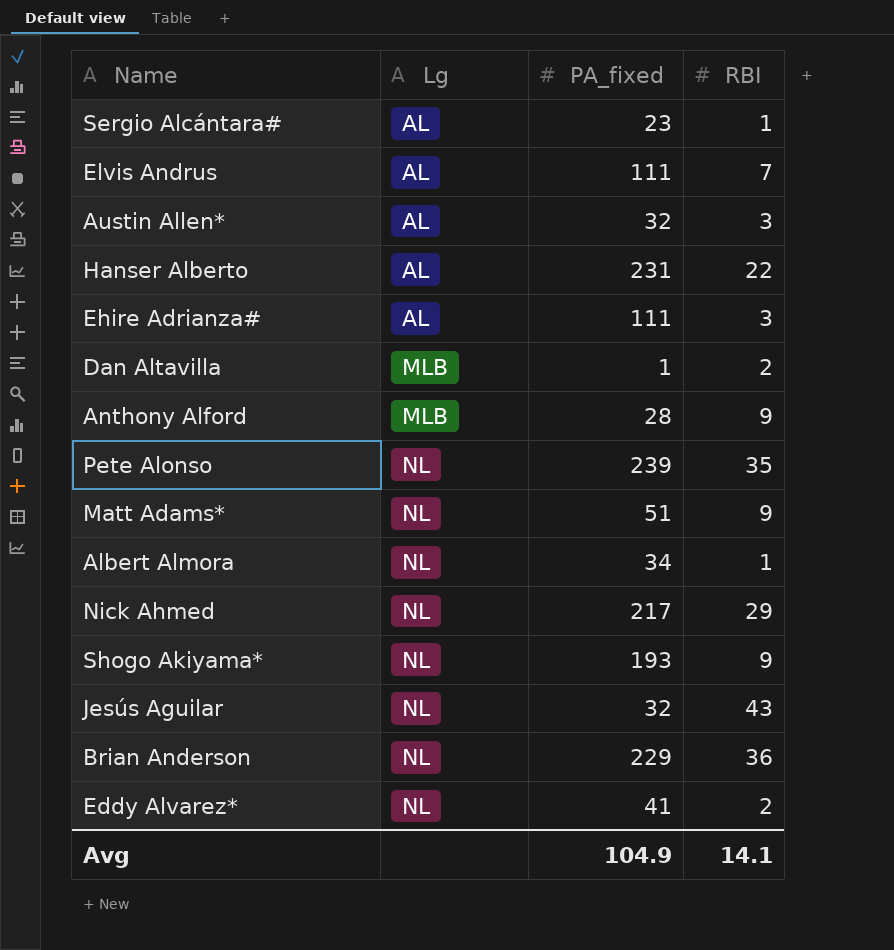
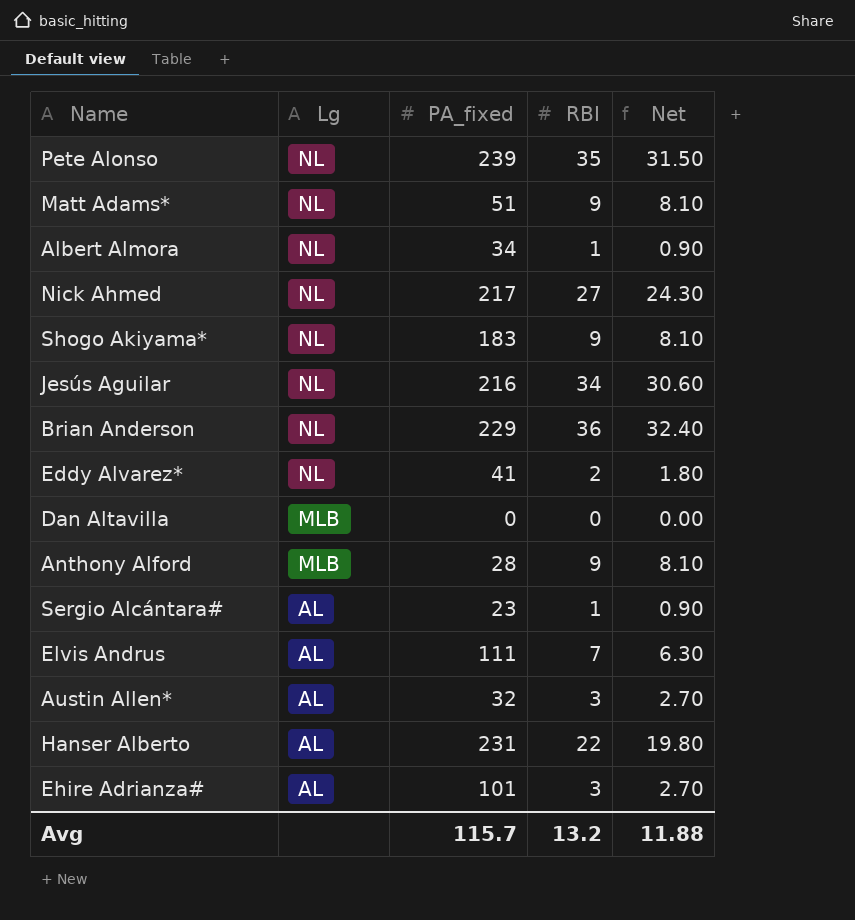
row order: Lg ascending -> Lg descending
column Net | formula: none -> [RBI] * 0.9
Nick Ahmed | RBI: 29 -> 27
Shogo Akiyama* | PA_fixed: 193 -> 183
Jesús Aguilar | PA_fixed: 32 -> 216
Jesús Aguilar | RBI: 43 -> 34
Dan Altavilla | PA_fixed: 1 -> 0
Dan Altavilla | RBI: 2 -> 0
Ehire Adrianza# | PA_fixed: 111 -> 101
Avg | PA_fixed: 104.9 -> 115.7
Avg | RBI: 14.1 -> 13.2

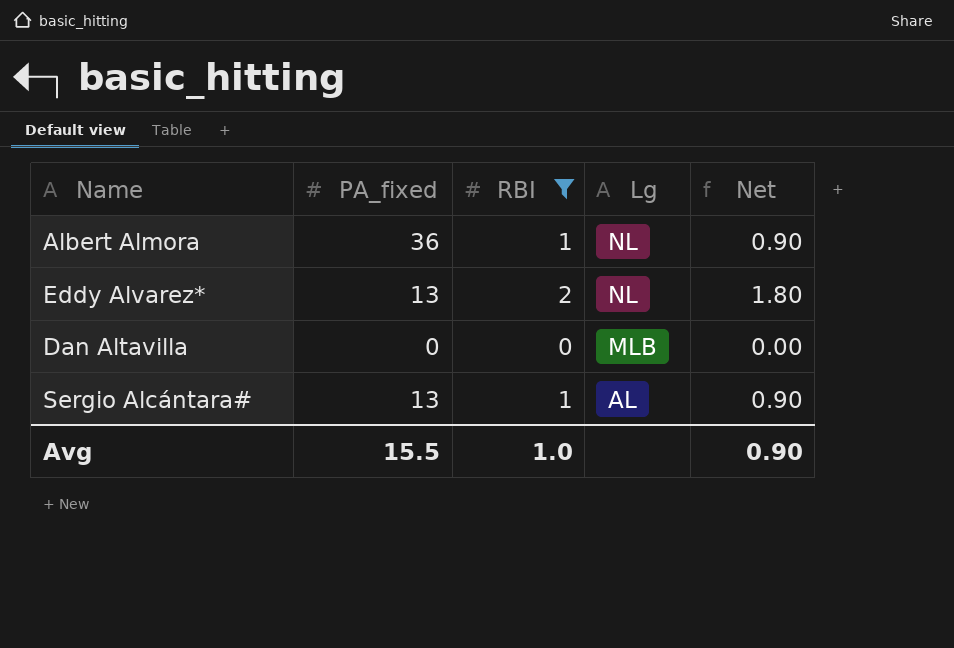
filter: none -> RBI <= 2
column Lg | position: 2 -> 4
Albert Almora | PA_fixed: 34 -> 36
Eddy Alvarez* | PA_fixed: 41 -> 13
Sergio Alcántara# | PA_fixed: 23 -> 13
Avg | PA_fixed: 115.7 -> 15.5
Avg | RBI: 13.2 -> 1.0
Avg | Net: 11.88 -> 0.90

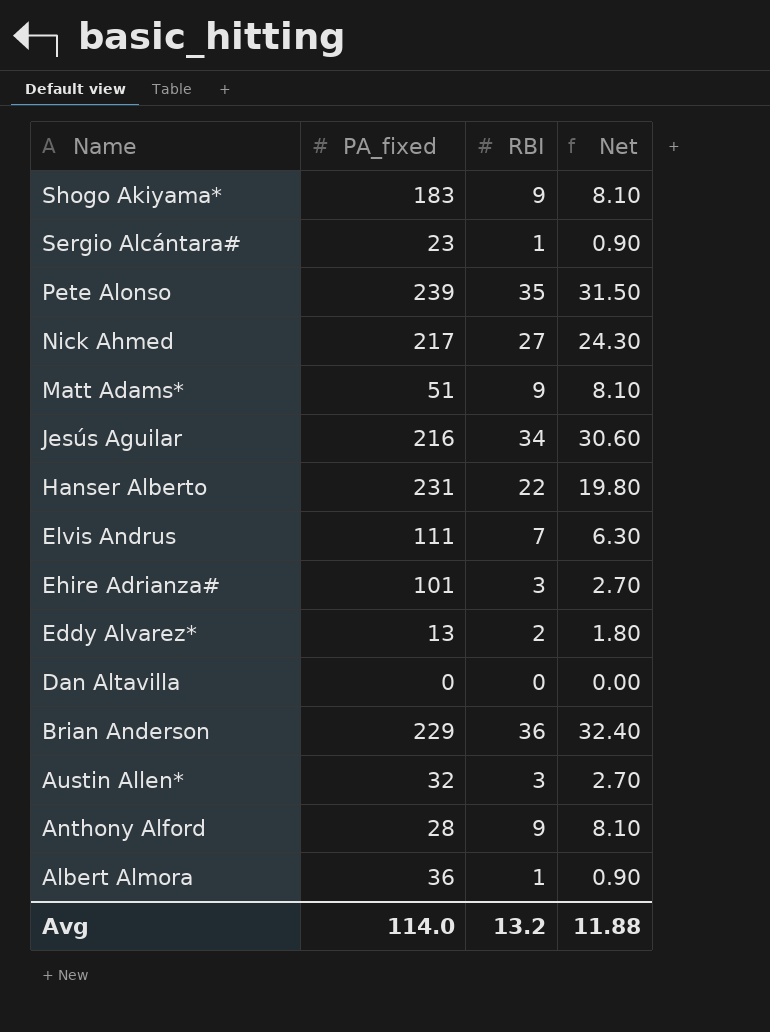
filter: RBI <= 2 -> none
row order: Lg descending -> Name descending
column Lg | position: 4 -> none
Sergio Alcántara# | PA_fixed: 13 -> 23
Avg | PA_fixed: 15.5 -> 114.0
Avg | RBI: 1.0 -> 13.2
Avg | Net: 0.90 -> 11.88

